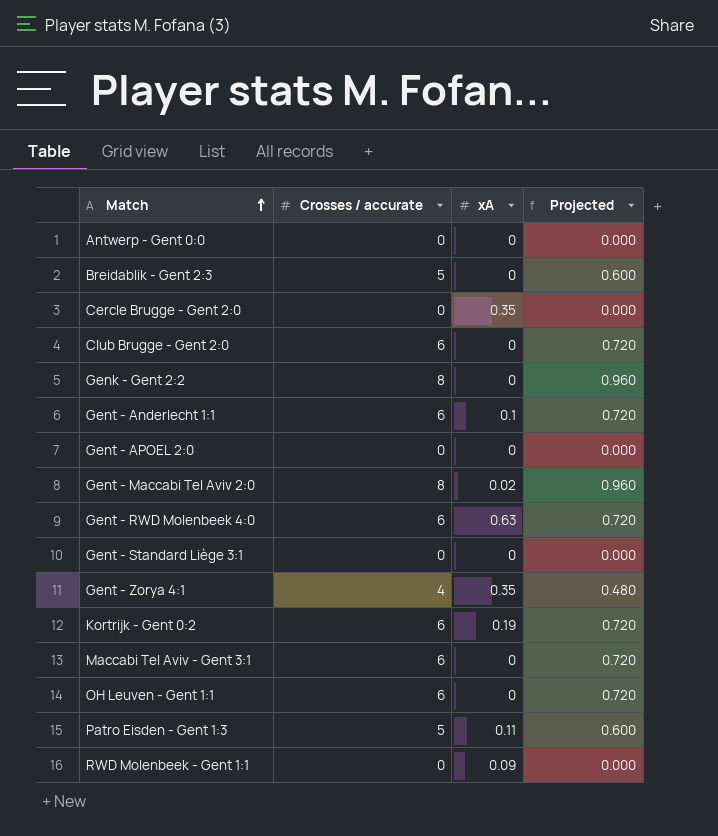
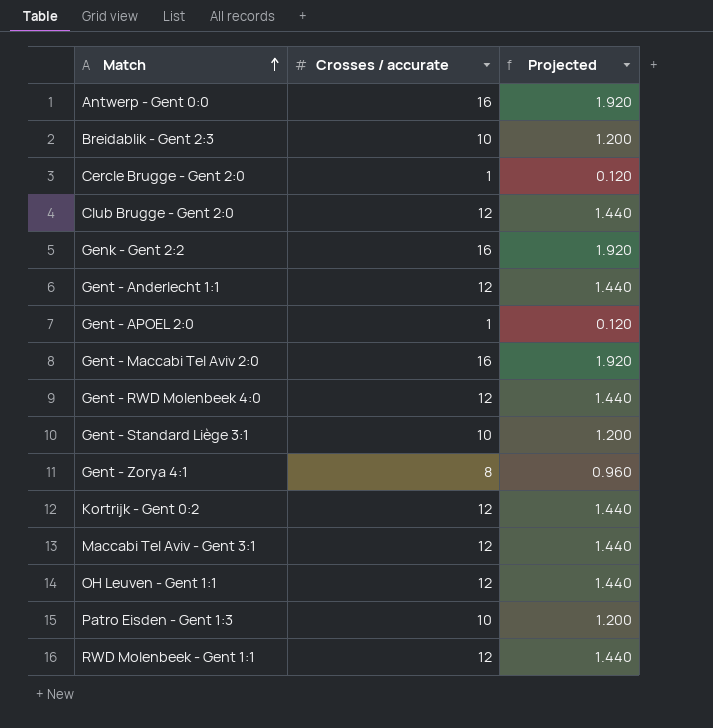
column xA | position: 3 -> none
Antwerp - Gent 0:0 | Crosses / accurate: 0 -> 16
Antwerp - Gent 0:0 | Projected: 0.000 -> 1.920
Breidablik - Gent 2:3 | Crosses / accurate: 5 -> 10
Breidablik - Gent 2:3 | Projected: 0.600 -> 1.200
Cercle Brugge - Gent 2:0 | Crosses / accurate: 0 -> 1
Cercle Brugge - Gent 2:0 | Projected: 0.000 -> 0.120
Club Brugge - Gent 2:0 | Crosses / accurate: 6 -> 12
Club Brugge - Gent 2:0 | Projected: 0.720 -> 1.440
Genk - Gent 2:2 | Crosses / accurate: 8 -> 16
Genk - Gent 2:2 | Projected: 0.960 -> 1.920
Gent - Anderlecht 1:1 | Crosses / accurate: 6 -> 12
Gent - Anderlecht 1:1 | Projected: 0.720 -> 1.440
Gent - APOEL 2:0 | Crosses / accurate: 0 -> 1
Gent - APOEL 2:0 | Projected: 0.000 -> 0.120
Gent - Maccabi Tel Aviv 2:0 | Crosses / accurate: 8 -> 16
Gent - Maccabi Tel Aviv 2:0 | Projected: 0.960 -> 1.920
Gent - RWD Molenbeek 4:0 | Crosses / accurate: 6 -> 12
Gent - RWD Molenbeek 4:0 | Projected: 0.720 -> 1.440
Gent - Standard Liège 3:1 | Crosses / accurate: 0 -> 10
Gent - Standard Liège 3:1 | Projected: 0.000 -> 1.200
Gent - Zorya 4:1 | Crosses / accurate: 4 -> 8
Gent - Zorya 4:1 | Projected: 0.480 -> 0.960
Kortrijk - Gent 0:2 | Crosses / accurate: 6 -> 12
Kortrijk - Gent 0:2 | Projected: 0.720 -> 1.440
Maccabi Tel Aviv - Gent 3:1 | Crosses / accurate: 6 -> 12
Maccabi Tel Aviv - Gent 3:1 | Projected: 0.720 -> 1.440
OH Leuven - Gent 1:1 | Crosses / accurate: 6 -> 12
OH Leuven - Gent 1:1 | Projected: 0.720 -> 1.440
Patro Eisden - Gent 1:3 | Crosses / accurate: 5 -> 10
Patro Eisden - Gent 1:3 | Projected: 0.600 -> 1.200
RWD Molenbeek - Gent 1:1 | Crosses / accurate: 0 -> 12
RWD Molenbeek - Gent 1:1 | Projected: 0.000 -> 1.440

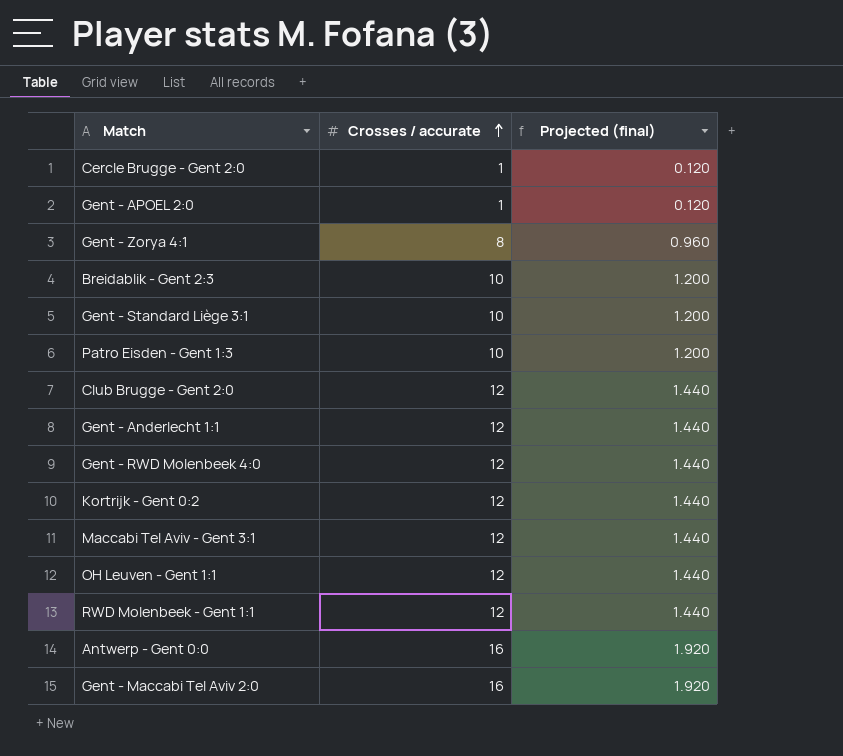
row order: Match ascending -> Crosses / accurate ascending
column name: Projected -> Projected (final)
row Genk - Gent 2:2: 16 | 1.920 -> none

